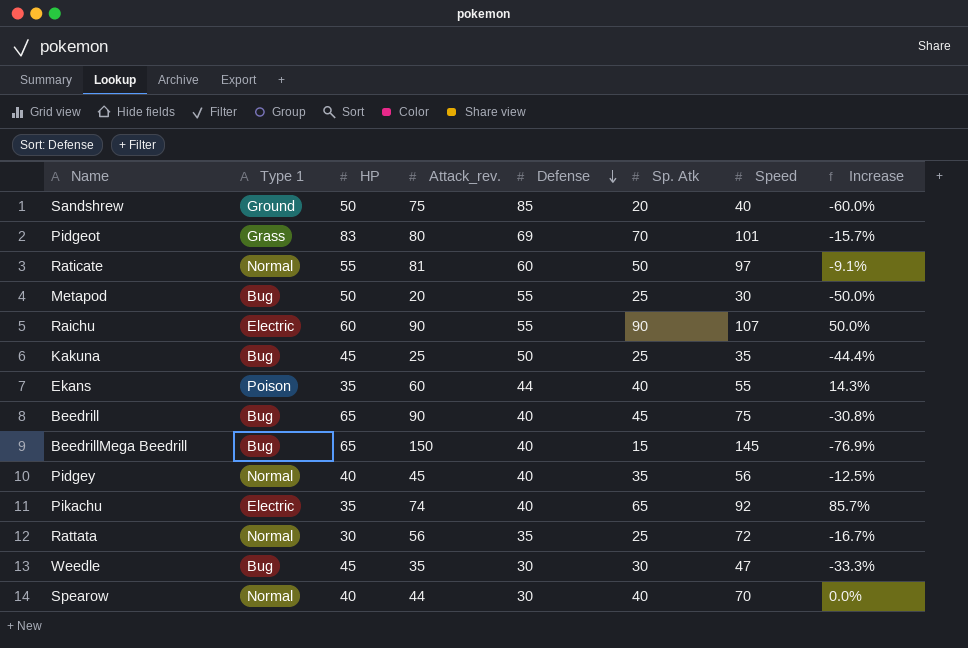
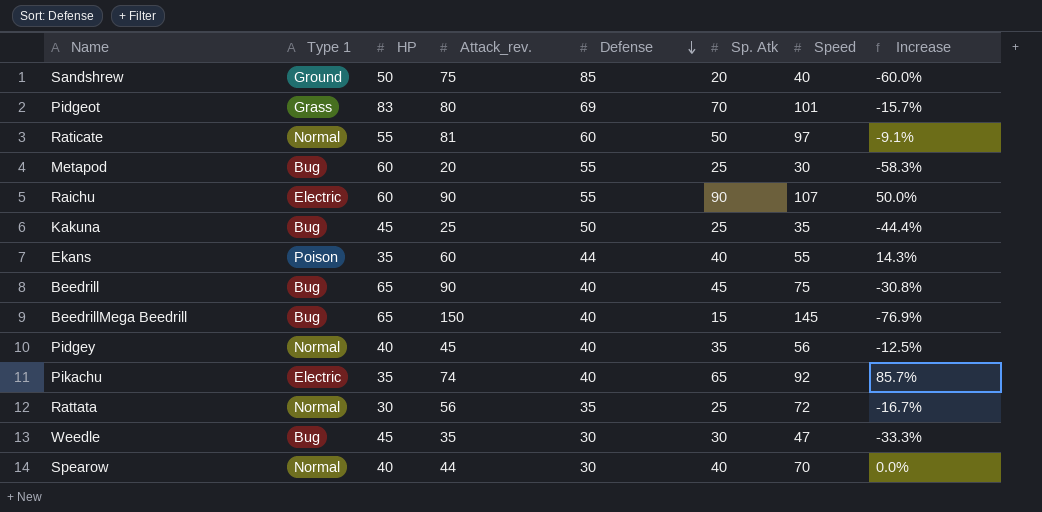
Metapod | HP: 50 -> 60
Metapod | Increase: -50.0% -> -58.3%

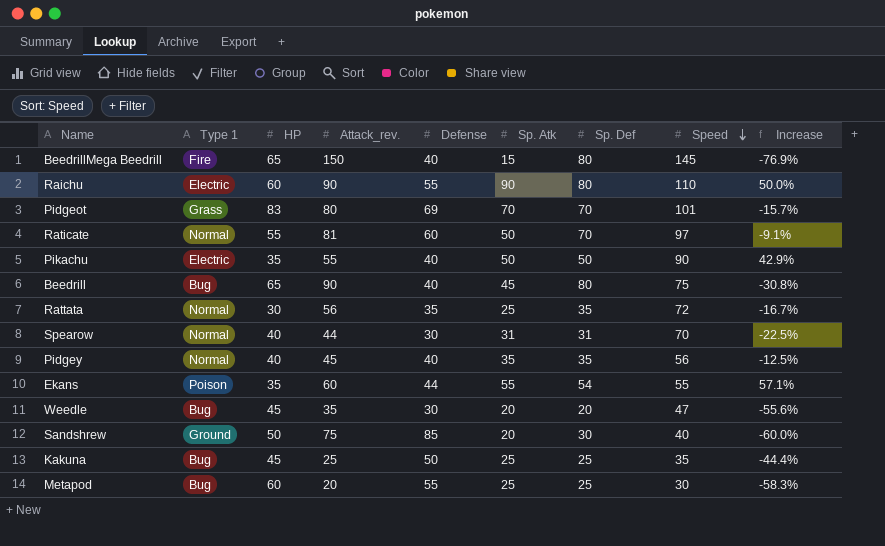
row order: Defense descending -> Speed descending
column Sp. Def | position: none -> 7
BeedrillMega Beedrill | Type 1: Bug -> Fire
Raichu | Speed: 107 -> 110
Pikachu | Attack_rev.: 74 -> 55
Pikachu | Sp. Atk: 65 -> 50
Pikachu | Speed: 92 -> 90
Pikachu | Increase: 85.7% -> 42.9%
Spearow | Sp. Atk: 40 -> 31
Spearow | Increase: 0.0% -> -22.5%
Ekans | Sp. Atk: 40 -> 55
Ekans | Increase: 14.3% -> 57.1%
Weedle | Sp. Atk: 30 -> 20
Weedle | Increase: -33.3% -> -55.6%

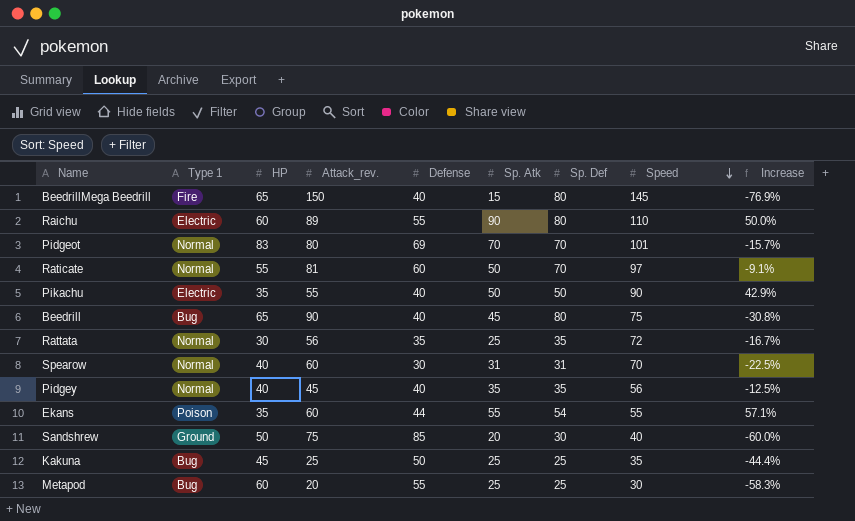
row Weedle: Bug | 45 | 35 | 30 | 20 | 20 | 47 | -55.6% -> none
Raichu | Attack_rev.: 90 -> 89
Pidgeot | Type 1: Grass -> Normal
Spearow | Attack_rev.: 44 -> 60

